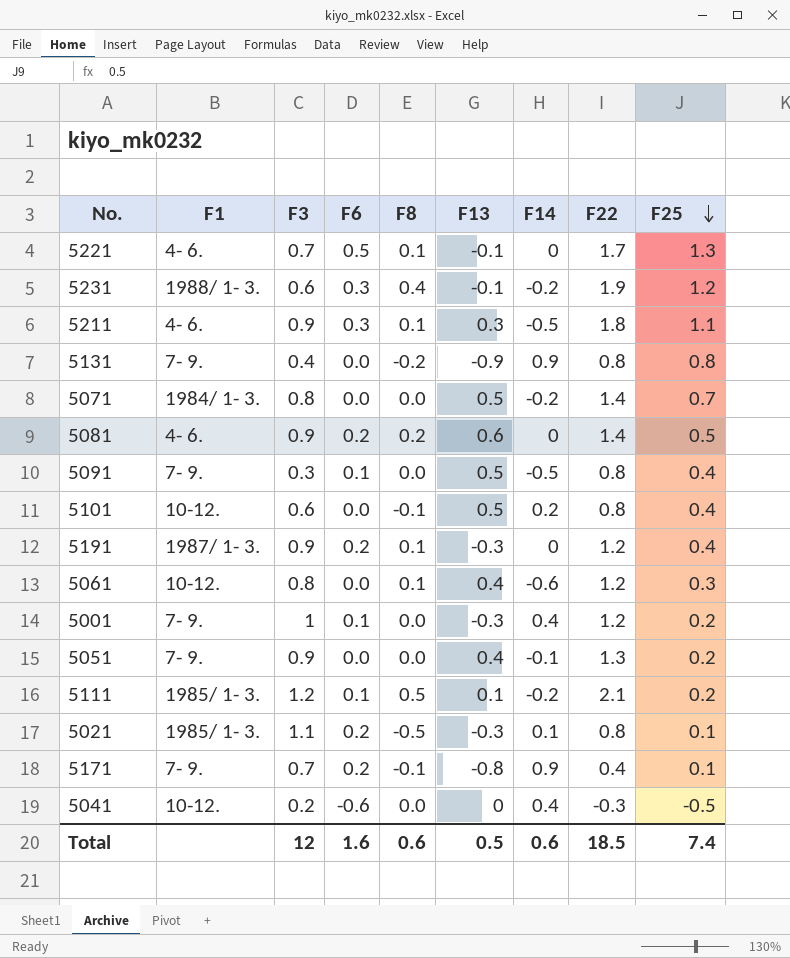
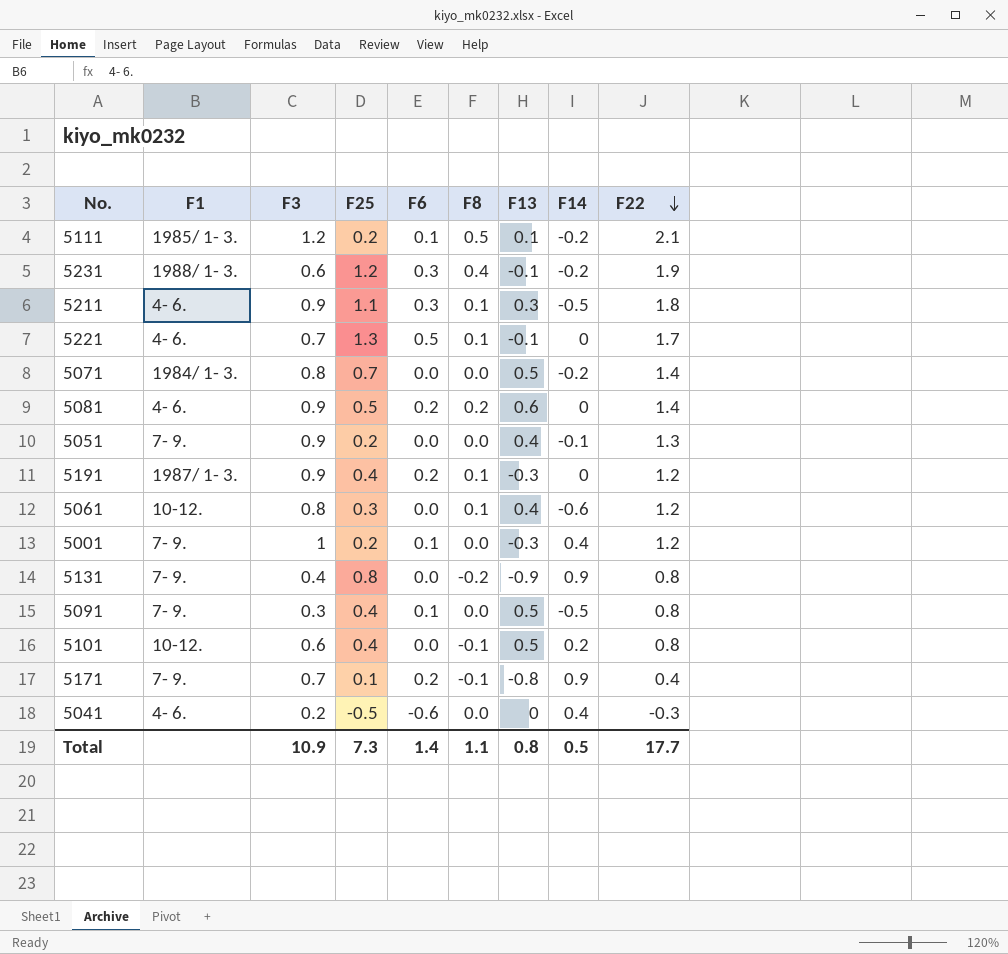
row order: F25 descending -> F22 descending
column F25 | position: 9 -> 4
row 5021: 1985/ 1- 3. | 1.1 | 0.2 | -0.5 | -0.3 | 0.1 | 0.8 | 0.1 -> none
5041 | F1: 10-12. -> 4- 6.
Total | F3: 12 -> 10.9
Total | F25: 7.4 -> 7.3
Total | F6: 1.6 -> 1.4
Total | F8: 0.6 -> 1.1
Total | F13: 0.5 -> 0.8
Total | F14: 0.6 -> 0.5
Total | F22: 18.5 -> 17.7

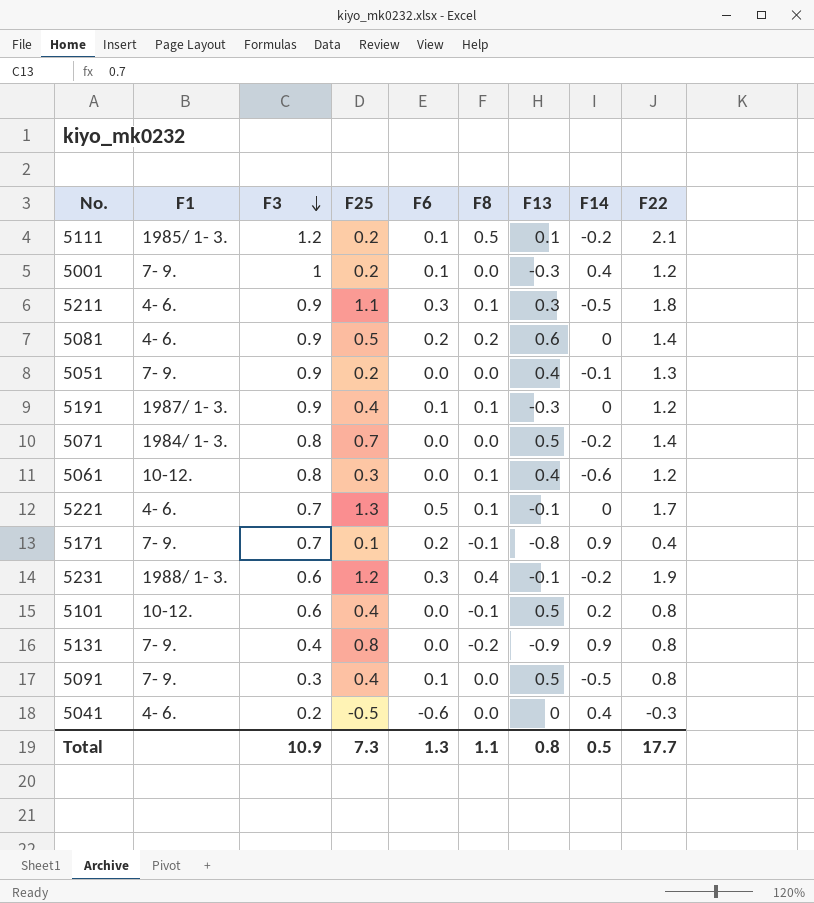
row order: F22 descending -> F3 descending
5191 | F6: 0.2 -> 0.1
Total | F6: 1.4 -> 1.3

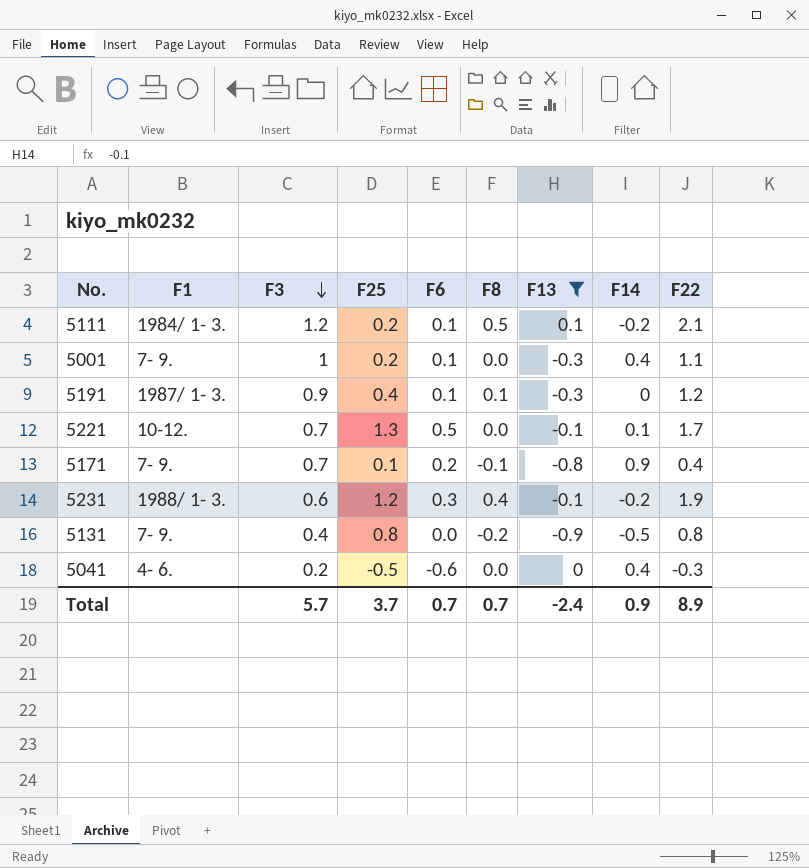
filter: none -> F13 <= 0.1
5111 | F1: 1985/ 1- 3. -> 1984/ 1- 3.
5001 | F22: 1.2 -> 1.1
5221 | F1: 4- 6. -> 10-12.
5221 | F8: 0.1 -> 0.0
5221 | F14: 0 -> 0.1
5131 | F14: 0.9 -> -0.5
Total | F3: 10.9 -> 5.7
Total | F25: 7.3 -> 3.7
Total | F6: 1.3 -> 0.7
Total | F8: 1.1 -> 0.7
Total | F13: 0.8 -> -2.4
Total | F14: 0.5 -> 0.9
Total | F22: 17.7 -> 8.9

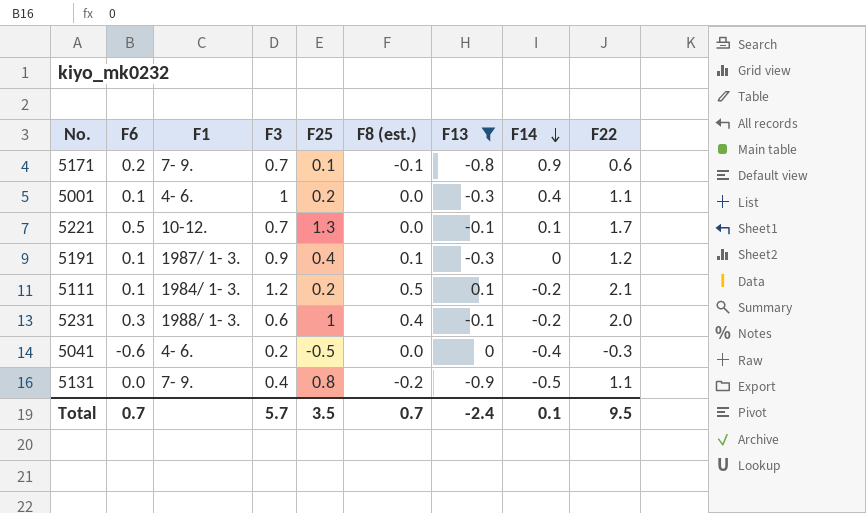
row order: F3 descending -> F14 descending
column F6 | position: 5 -> 2
column name: F8 -> F8 (est.)
5171 | F22: 0.4 -> 0.6
5001 | F1: 7- 9. -> 4- 6.
5231 | F25: 1.2 -> 1
5231 | F22: 1.9 -> 2.0
5041 | F14: 0.4 -> -0.4
5131 | F22: 0.8 -> 1.1
Total | F25: 3.7 -> 3.5
Total | F14: 0.9 -> 0.1
Total | F22: 8.9 -> 9.5

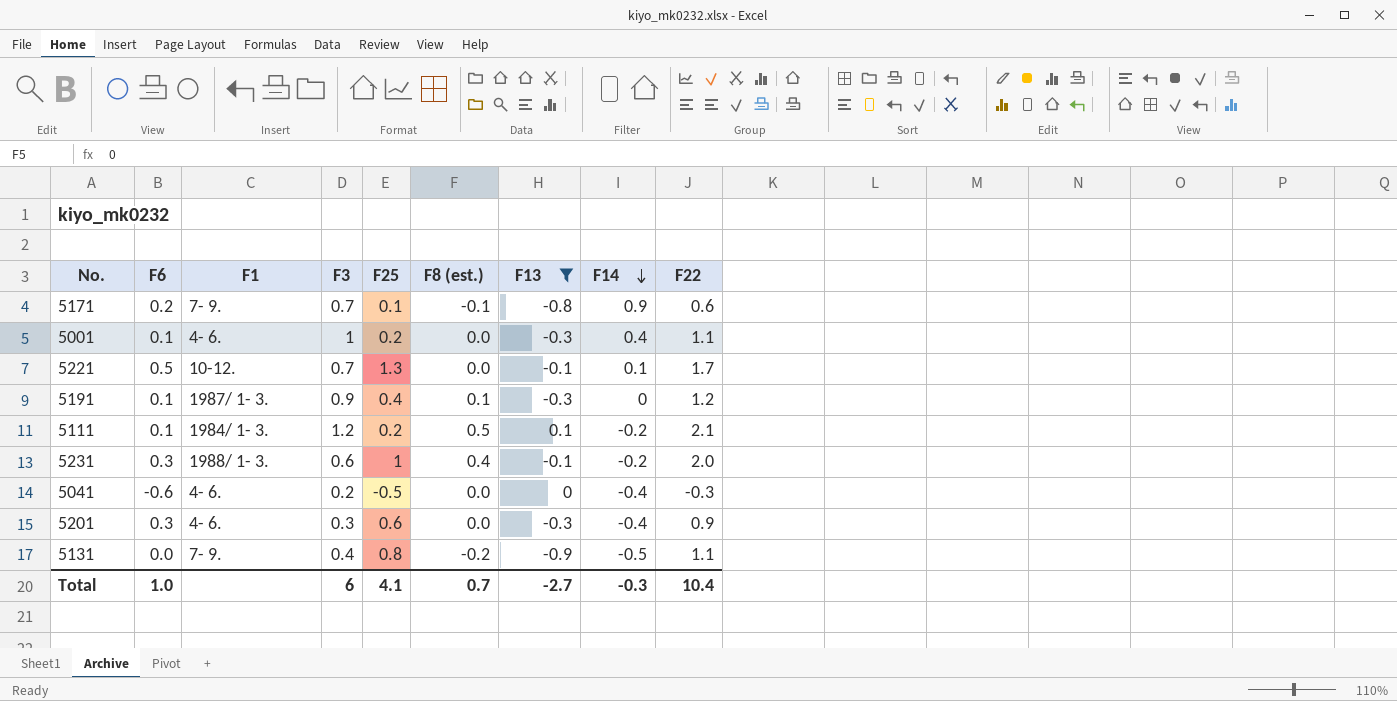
row 5201: none -> 0.3 | 4- 6. | 0.3 | 0.6 | 0.0 | -0.3 | -0.4 | 0.9
Total | F6: 0.7 -> 1.0
Total | F3: 5.7 -> 6
Total | F25: 3.5 -> 4.1
Total | F13: -2.4 -> -2.7
Total | F14: 0.1 -> -0.3
Total | F22: 9.5 -> 10.4

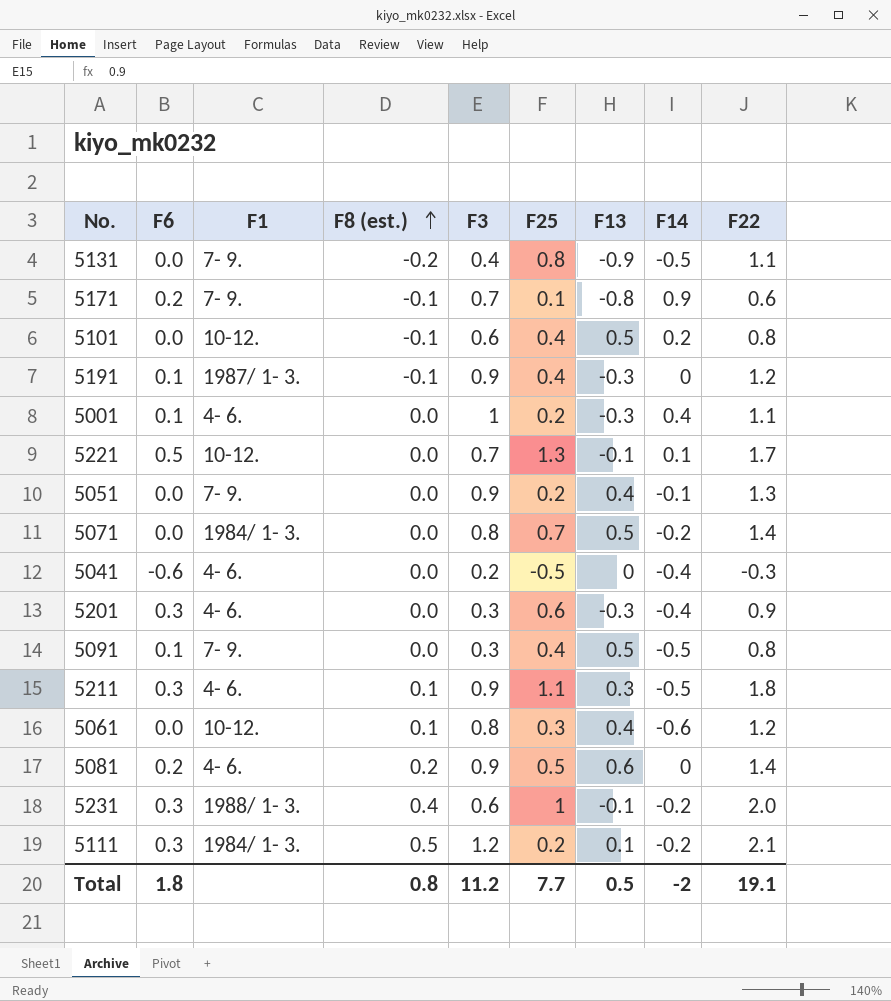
filter: F13 <= 0.1 -> none
row order: F14 descending -> F8 (est.) ascending
column F8 (est.) | position: 6 -> 4
5191 | F8 (est.): 0.1 -> -0.1
5111 | F6: 0.1 -> 0.3
Total | F6: 1.0 -> 1.8
Total | F8 (est.): 0.7 -> 0.8
Total | F3: 6 -> 11.2
Total | F25: 4.1 -> 7.7
Total | F13: -2.7 -> 0.5
Total | F14: -0.3 -> -2
Total | F22: 10.4 -> 19.1

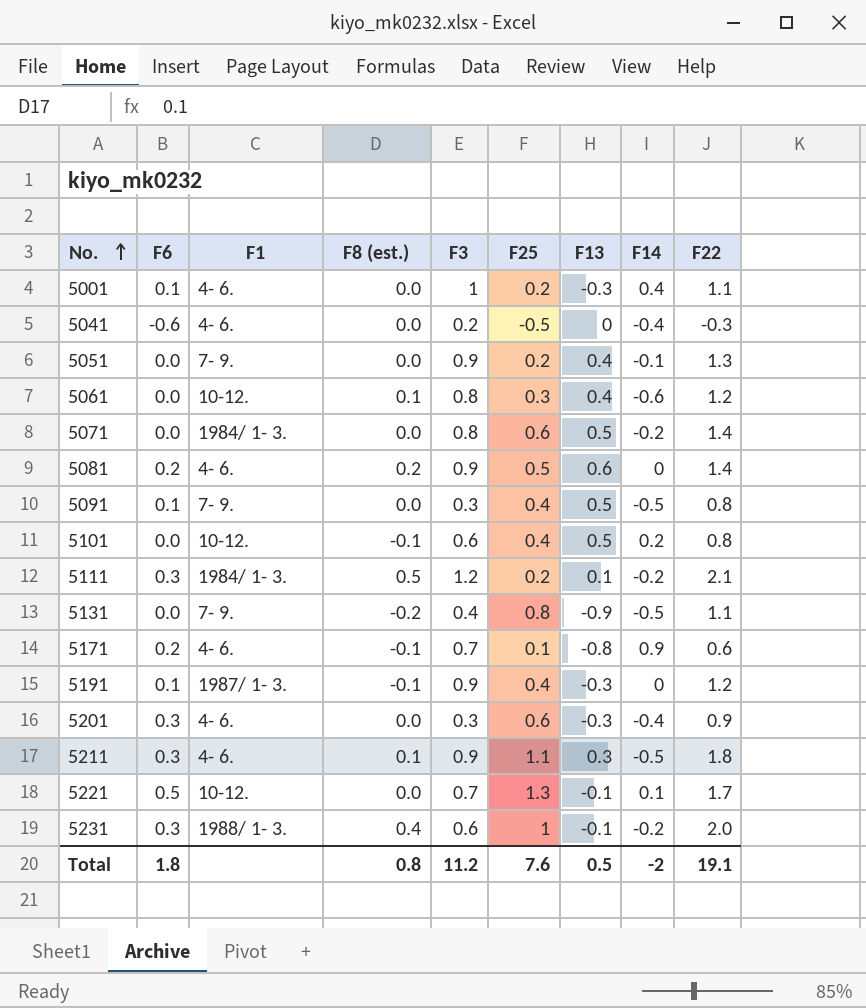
row order: F8 (est.) ascending -> No. ascending
5071 | F25: 0.7 -> 0.6
5171 | F1: 7- 9. -> 4- 6.
Total | F25: 7.7 -> 7.6

